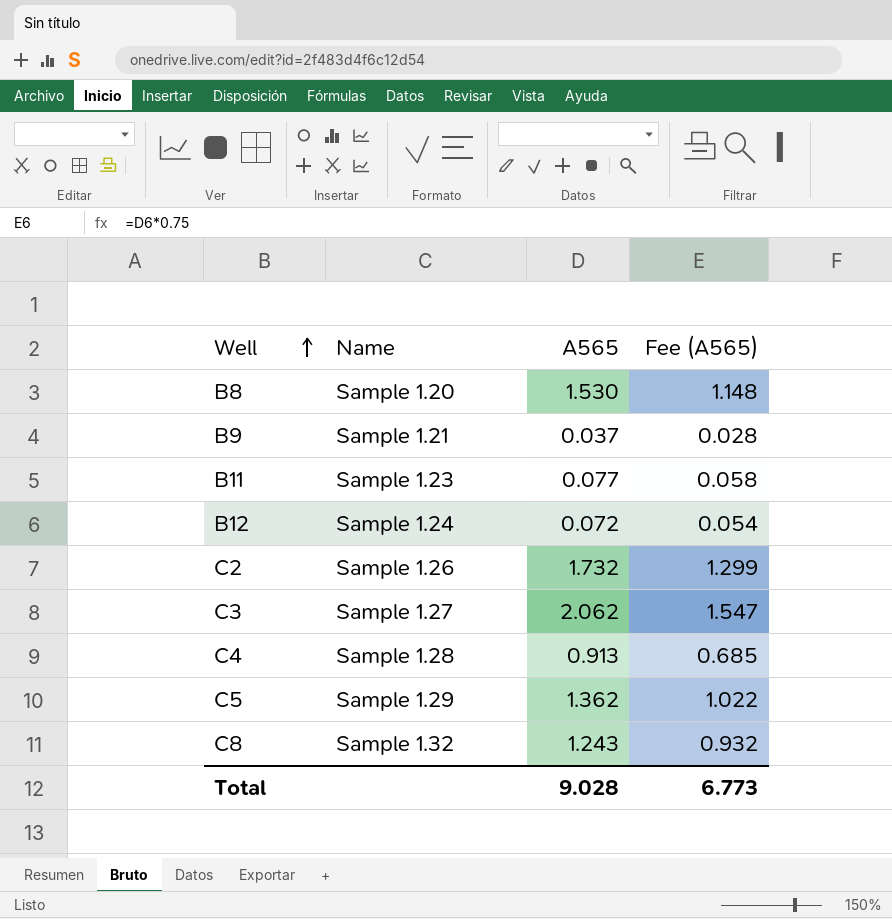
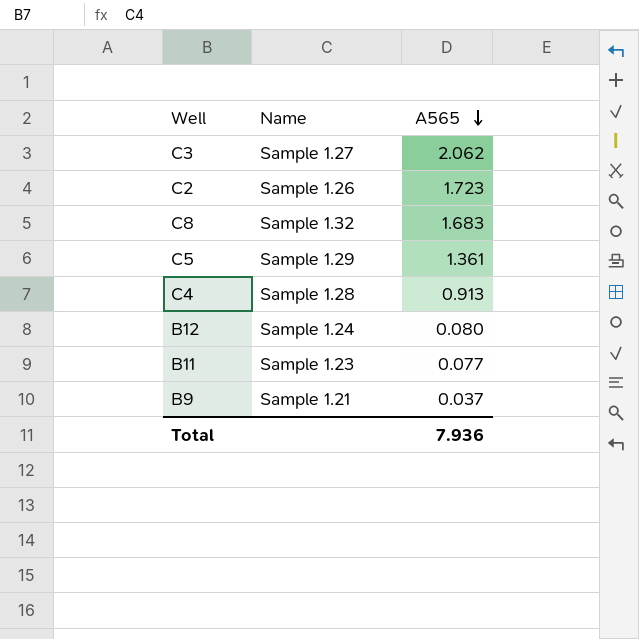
row order: Well ascending -> A565 descending
column Fee (A565) | formula: [A565] * 0.75 -> none
row B8: Sample 1.20 | 1.530 | 1.148 -> none
C2 | A565: 1.732 -> 1.723
C8 | A565: 1.243 -> 1.683
C5 | A565: 1.362 -> 1.361
B12 | A565: 0.072 -> 0.080
Total | A565: 9.028 -> 7.936

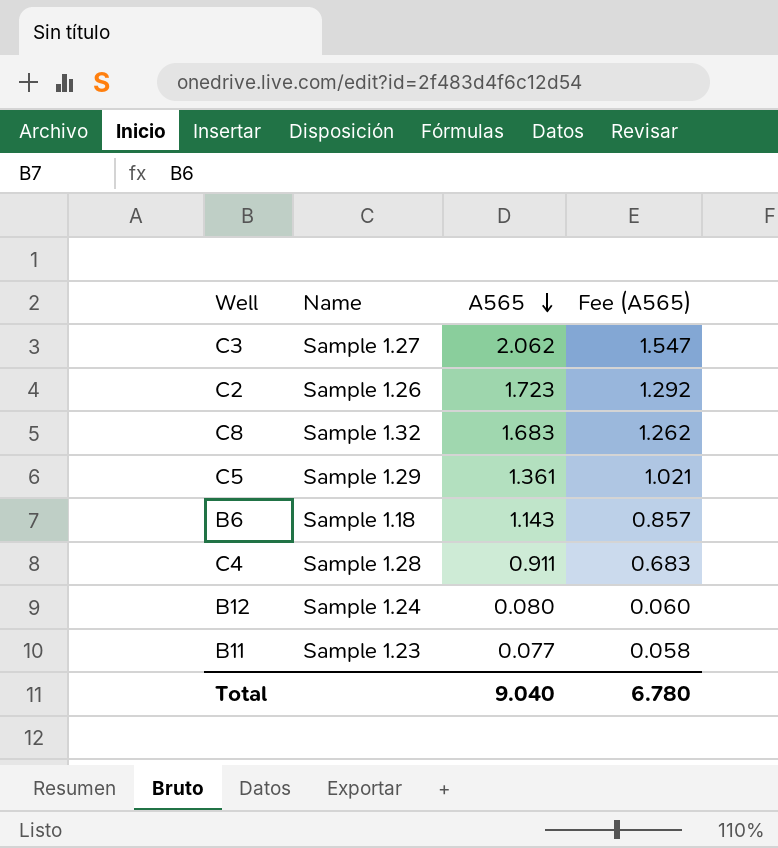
column Fee (A565) | formula: none -> [A565] * 0.75
row B9: Sample 1.21 | 0.037 -> none
row B6: none -> Sample 1.18 | 1.143 | 0.857
C4 | A565: 0.913 -> 0.911
Total | A565: 7.936 -> 9.040

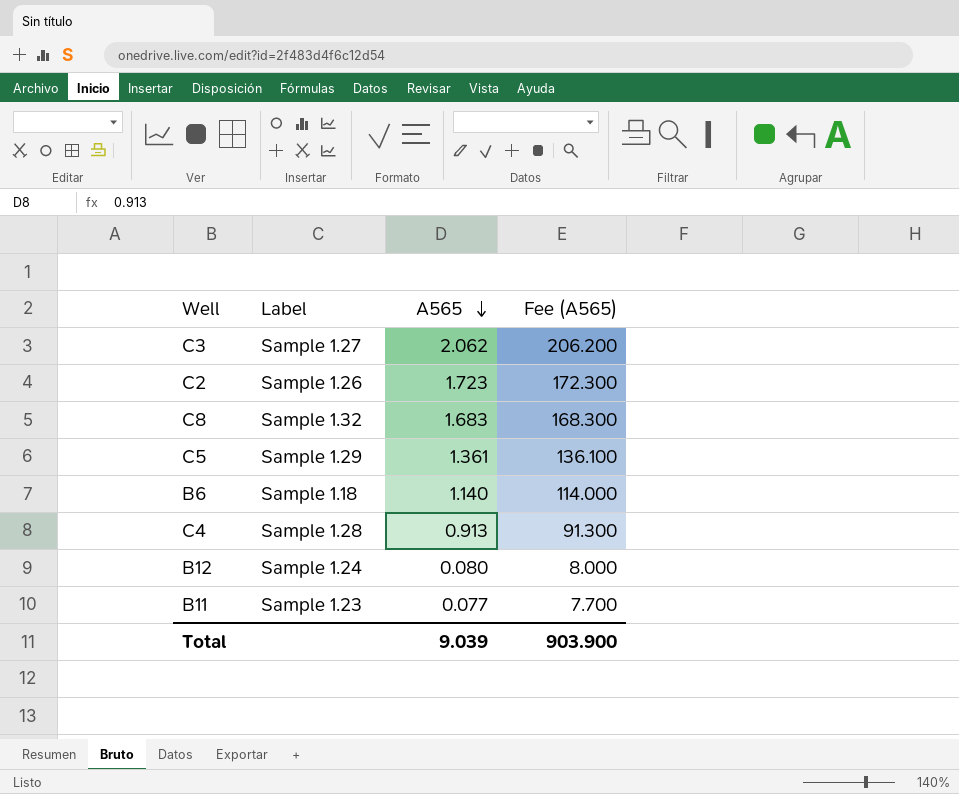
column name: Name -> Label
column Fee (A565) | formula: [A565] * 0.75 -> [A565] * 100
B6 | A565: 1.143 -> 1.140
C4 | A565: 0.911 -> 0.913
Total | A565: 9.040 -> 9.039
Total | Fee (A565): 6.780 -> 903.900

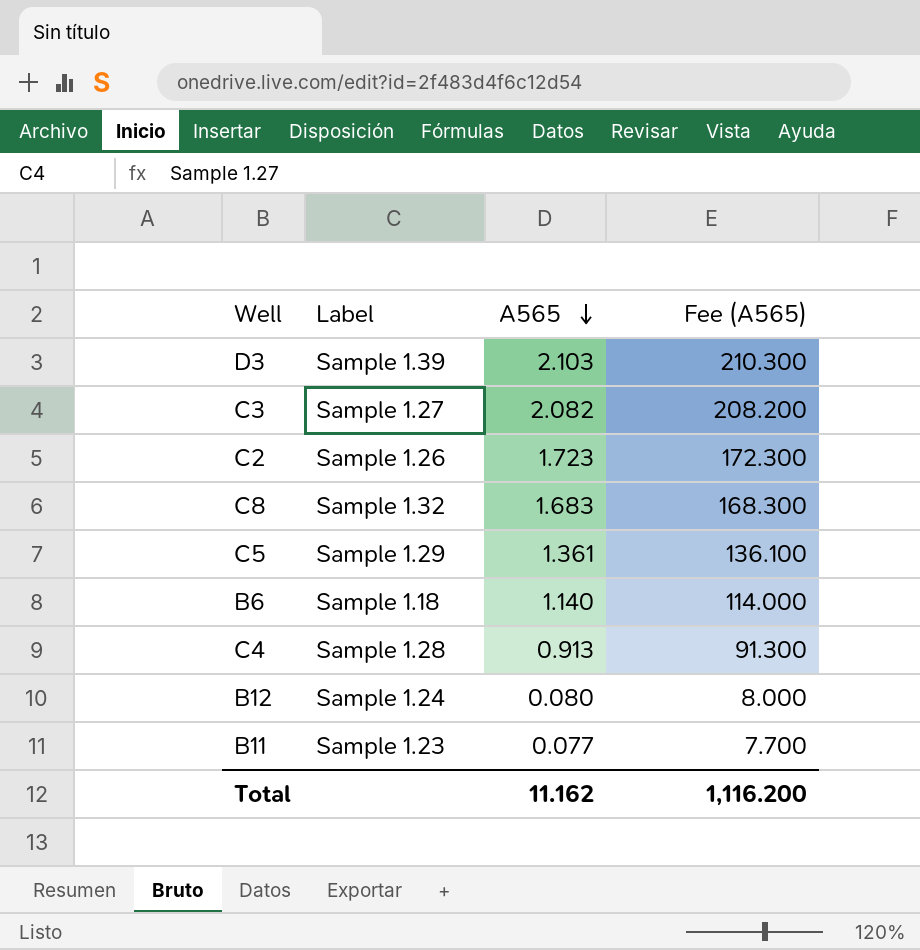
row D3: none -> Sample 1.39 | 2.103 | 210.300
C3 | A565: 2.062 -> 2.082
C3 | Fee (A565): 206.200 -> 208.200
Total | A565: 9.039 -> 11.162
Total | Fee (A565): 903.900 -> 1,116.200

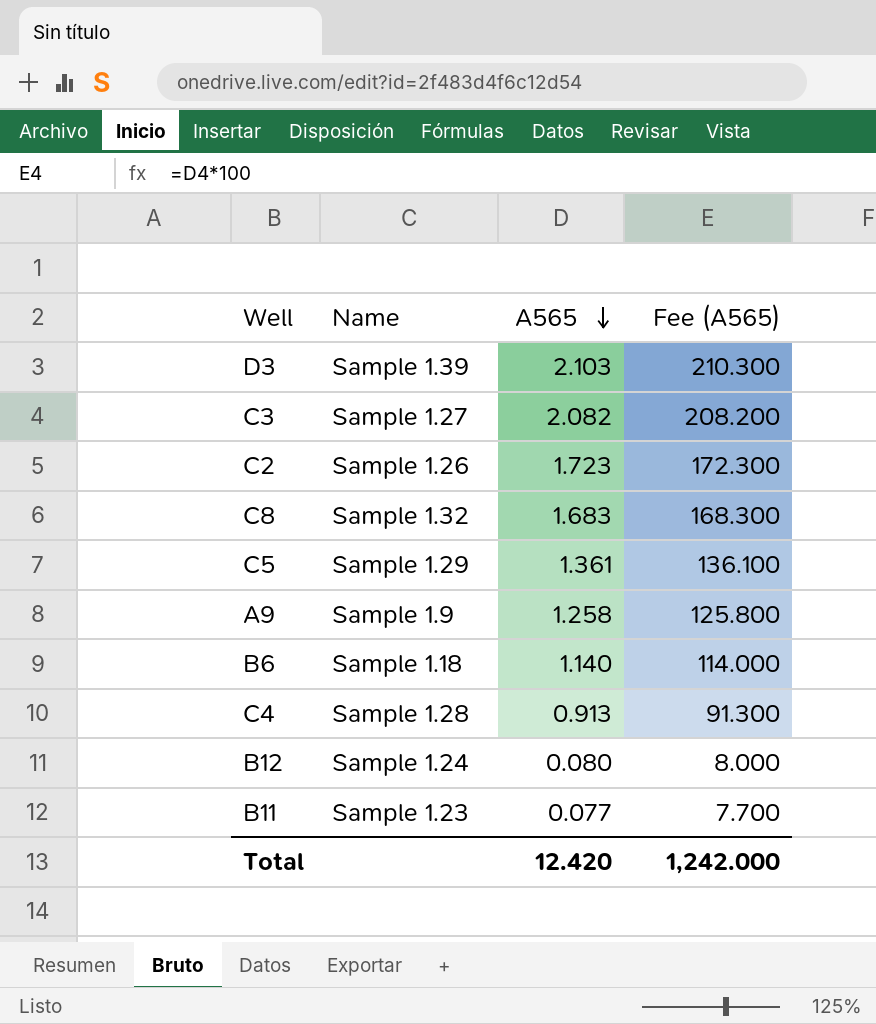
column name: Label -> Name
row A9: none -> Sample 1.9 | 1.258 | 125.800
Total | A565: 11.162 -> 12.420
Total | Fee (A565): 1,116.200 -> 1,242.000

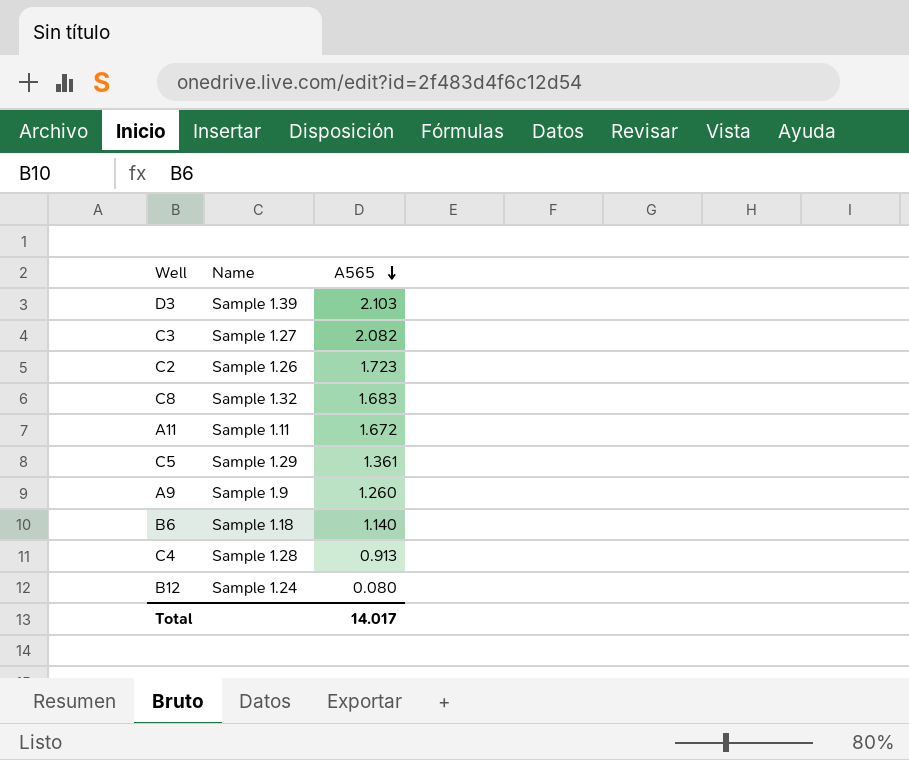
column Fee (A565) | formula: [A565] * 100 -> none
row B11: Sample 1.23 | 0.077 | 7.700 -> none
row A11: none -> Sample 1.11 | 1.672
A9 | A565: 1.258 -> 1.260
Total | A565: 12.420 -> 14.017

